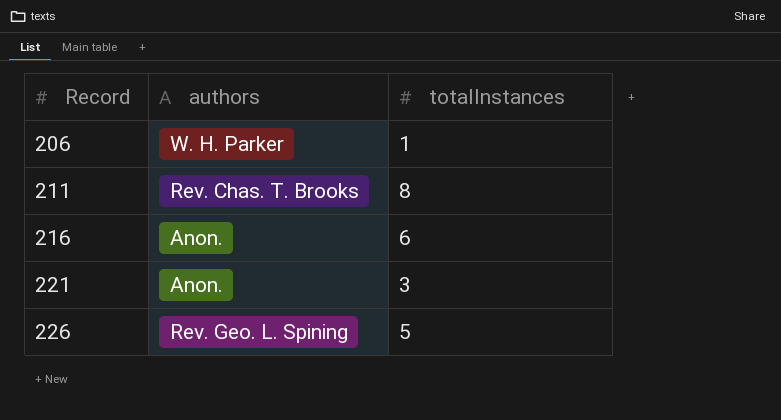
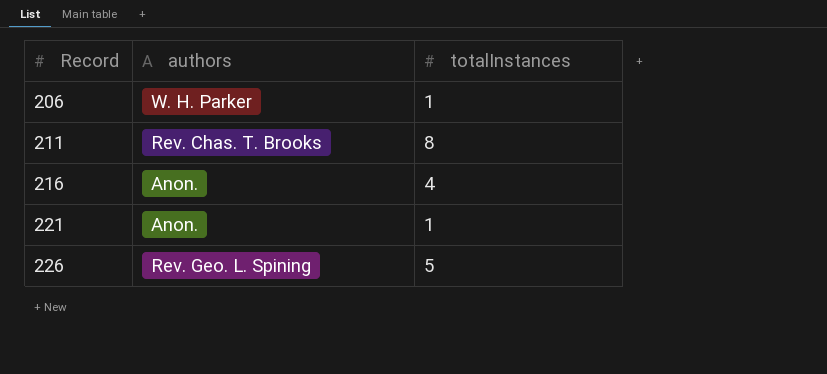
216 | totalInstances: 6 -> 4
221 | totalInstances: 3 -> 1

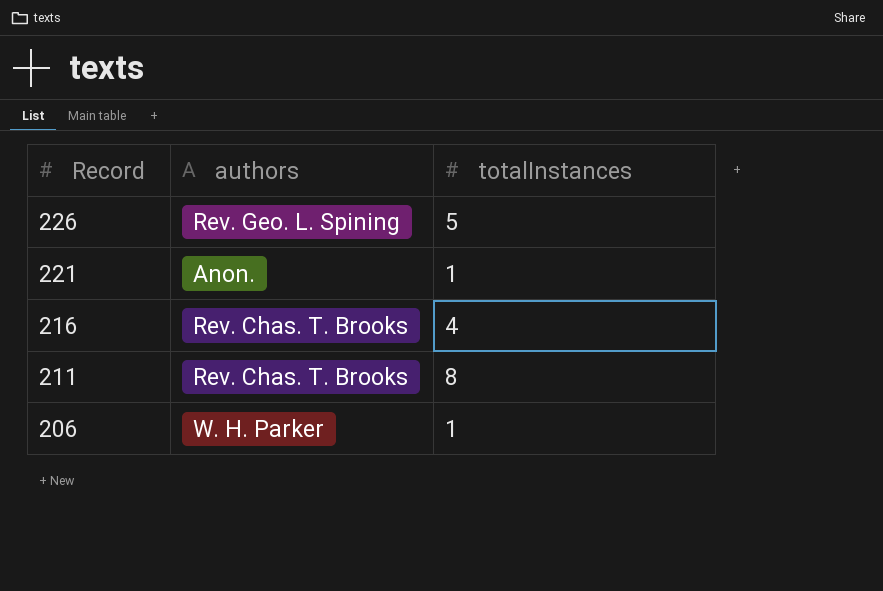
row order: Record ascending -> Record descending
216 | authors: Anon. -> Rev. Chas. T. Brooks

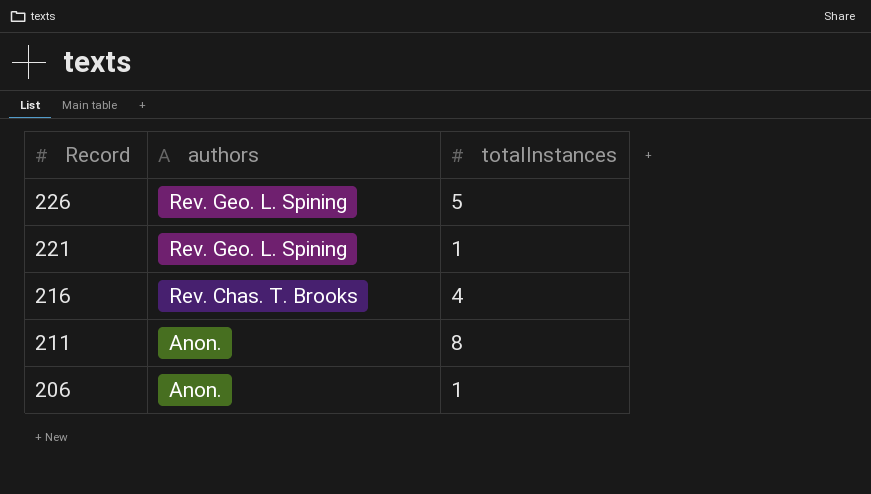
221 | authors: Anon. -> Rev. Geo. L. Spining
211 | authors: Rev. Chas. T. Brooks -> Anon.
206 | authors: W. H. Parker -> Anon.

